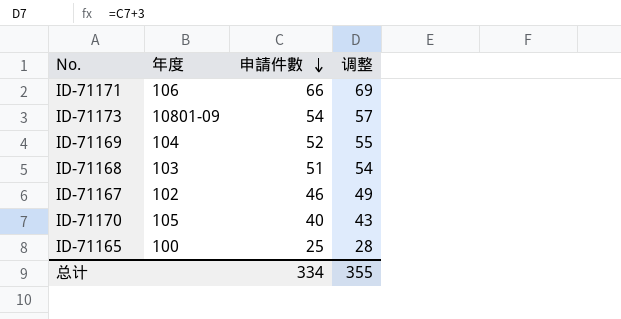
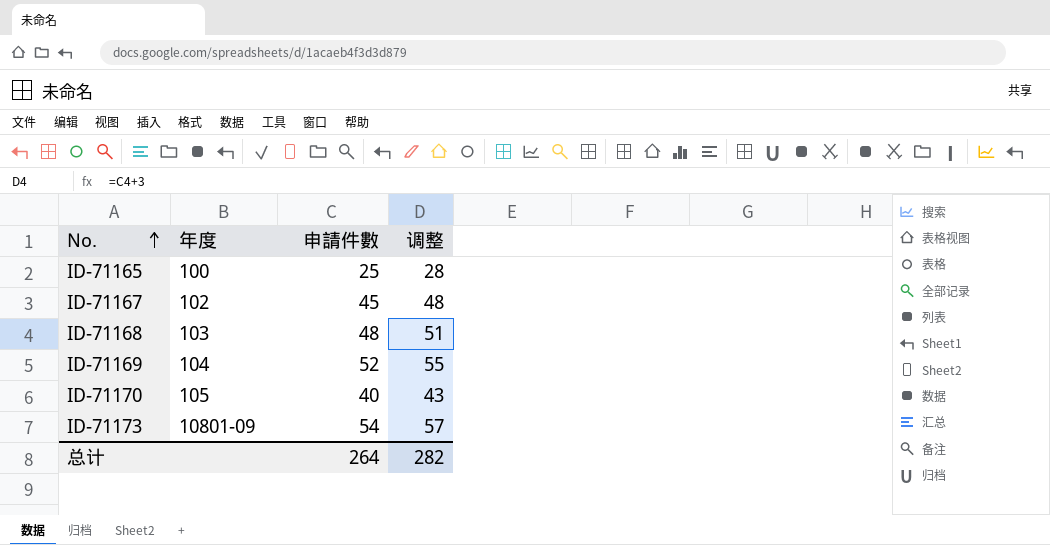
row order: 申請件數 descending -> No. ascending
row ID-71171: 106 | 66 | 69 -> none
ID-71167 | 申請件數: 46 -> 45
ID-71167 | 调整: 49 -> 48
ID-71168 | 申請件數: 51 -> 48
ID-71168 | 调整: 54 -> 51
总计 | 申請件數: 334 -> 264
总计 | 调整: 355 -> 282

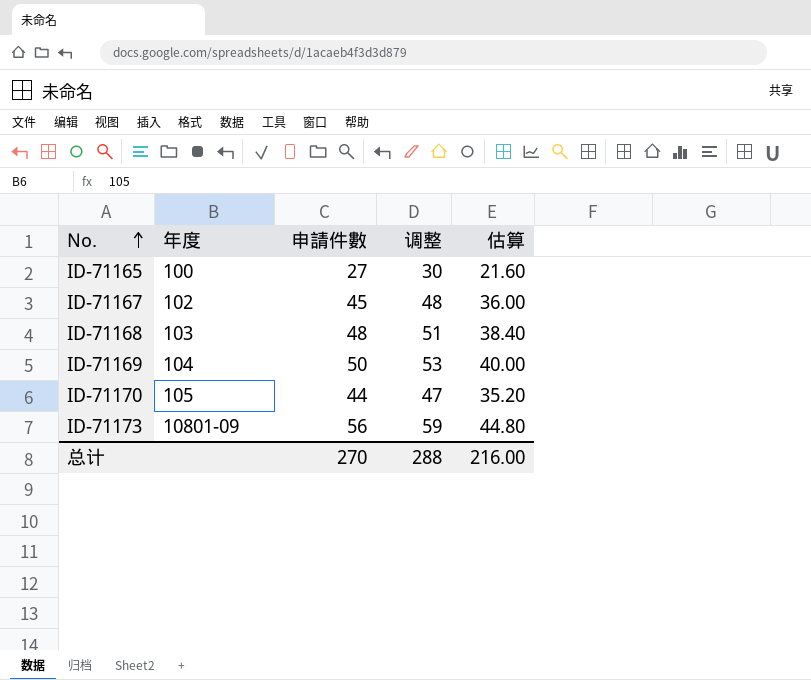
column 估算 | formula: none -> [申請件數] * 0.8
ID-71165 | 申請件數: 25 -> 27
ID-71165 | 调整: 28 -> 30
ID-71169 | 申請件數: 52 -> 50
ID-71169 | 调整: 55 -> 53
ID-71170 | 申請件數: 40 -> 44
ID-71170 | 调整: 43 -> 47
ID-71173 | 申請件數: 54 -> 56
ID-71173 | 调整: 57 -> 59
总计 | 申請件數: 264 -> 270
总计 | 调整: 282 -> 288

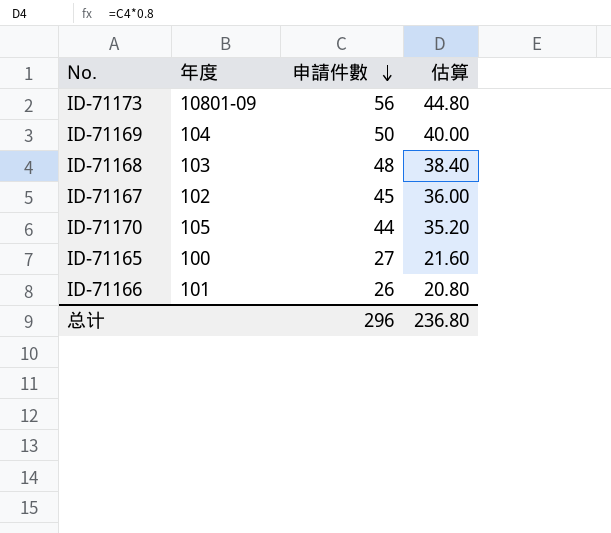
row order: No. ascending -> 申請件數 descending
column 调整 | formula: [申請件數] + 3 -> none
row ID-71166: none -> 101 | 26 | 20.80
总计 | 申請件數: 270 -> 296
总计 | 估算: 216.00 -> 236.80

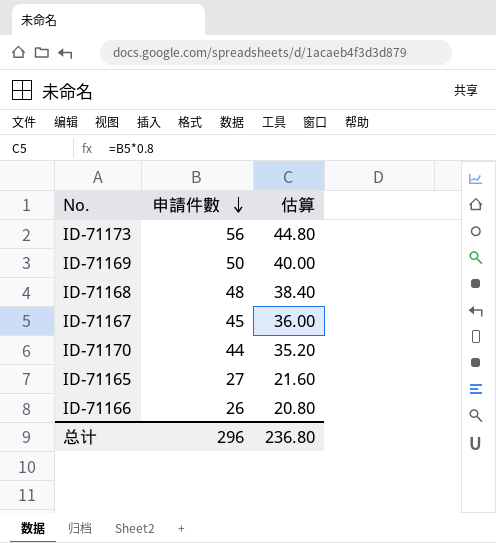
column 年度 | position: 2 -> none

